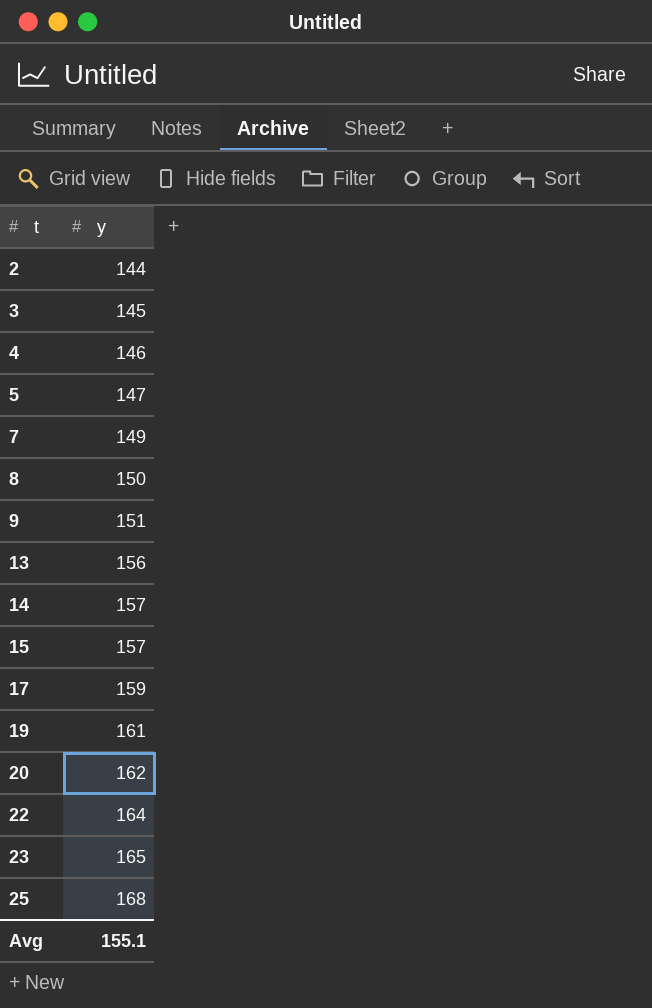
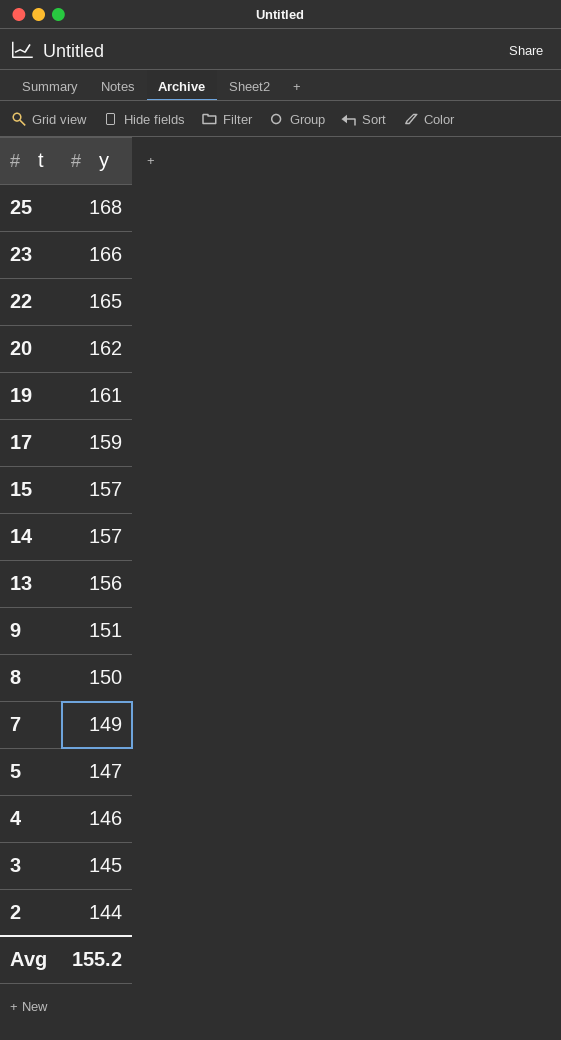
row order: t ascending -> t descending
23 | y: 165 -> 166
22 | y: 164 -> 165
Avg | y: 155.1 -> 155.2

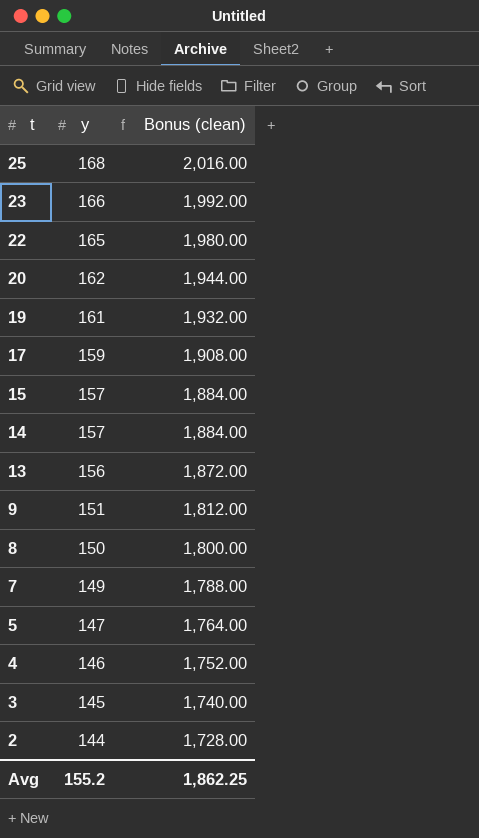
column Bonus (clean) | formula: none -> [y] * 12

